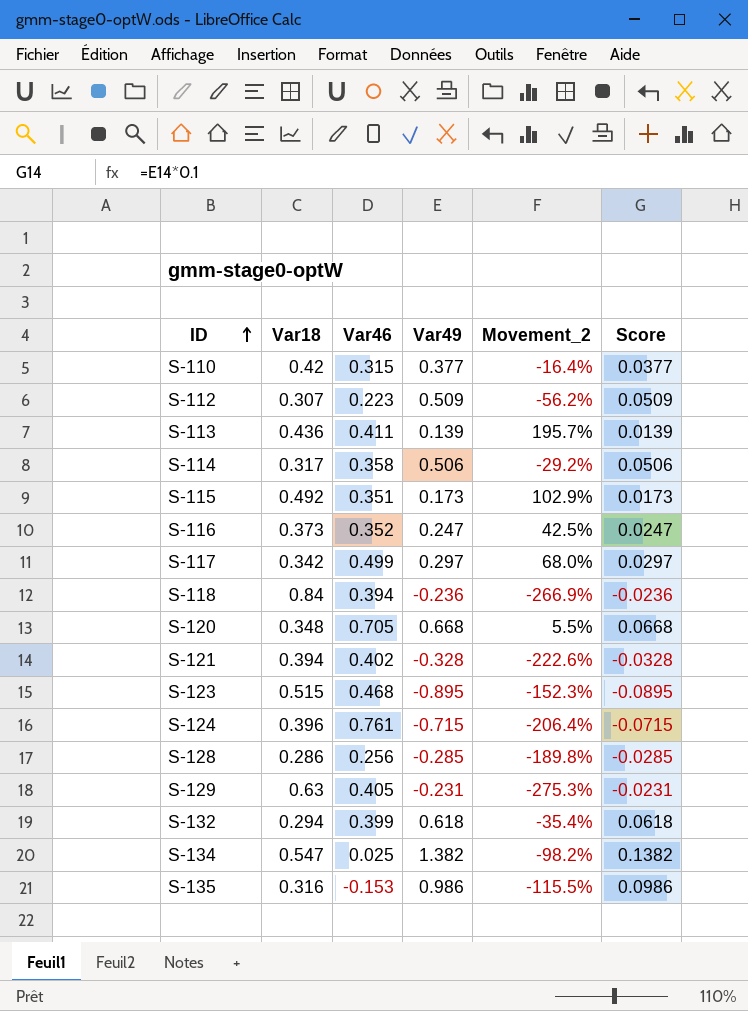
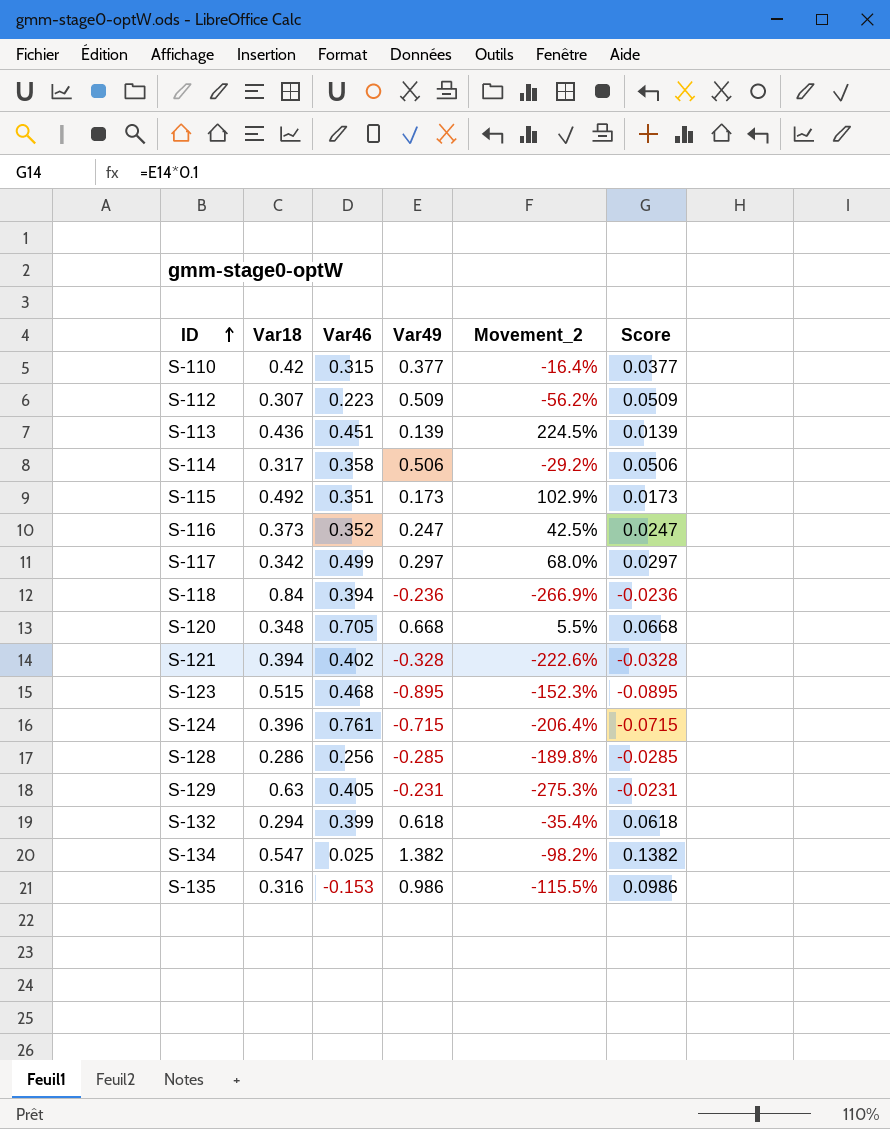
S-113 | Var46: 0.411 -> 0.451
S-113 | Movement_2: 195.7% -> 224.5%

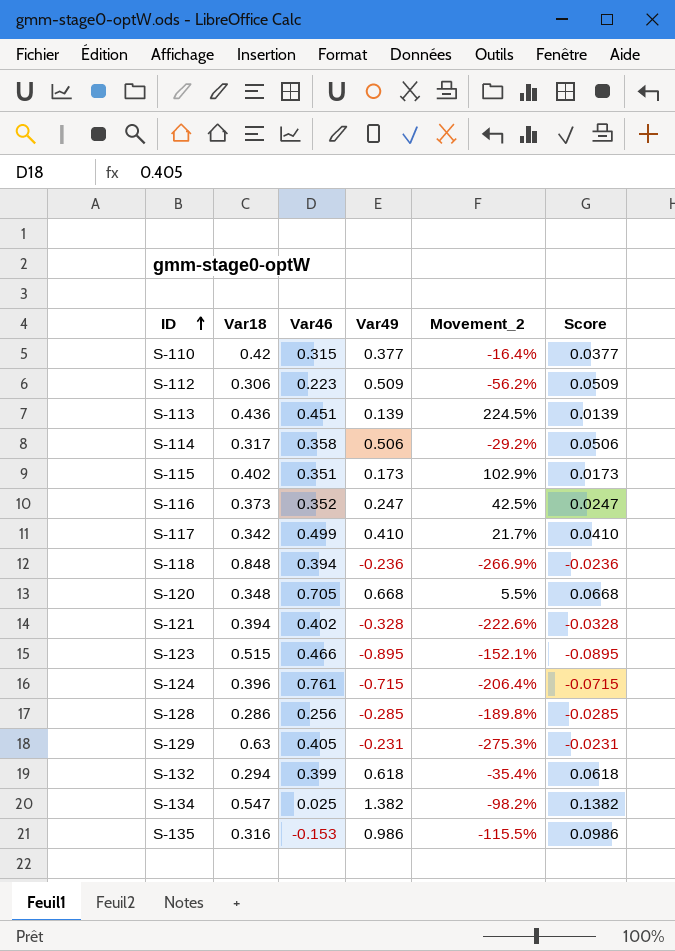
S-112 | Var18: 0.307 -> 0.306
S-115 | Var18: 0.492 -> 0.402
S-117 | Var49: 0.297 -> 0.410
S-117 | Movement_2: 68.0% -> 21.7%
S-117 | Score: 0.0297 -> 0.0410
S-118 | Var18: 0.84 -> 0.848
S-123 | Var46: 0.468 -> 0.466
S-123 | Movement_2: -152.3% -> -152.1%

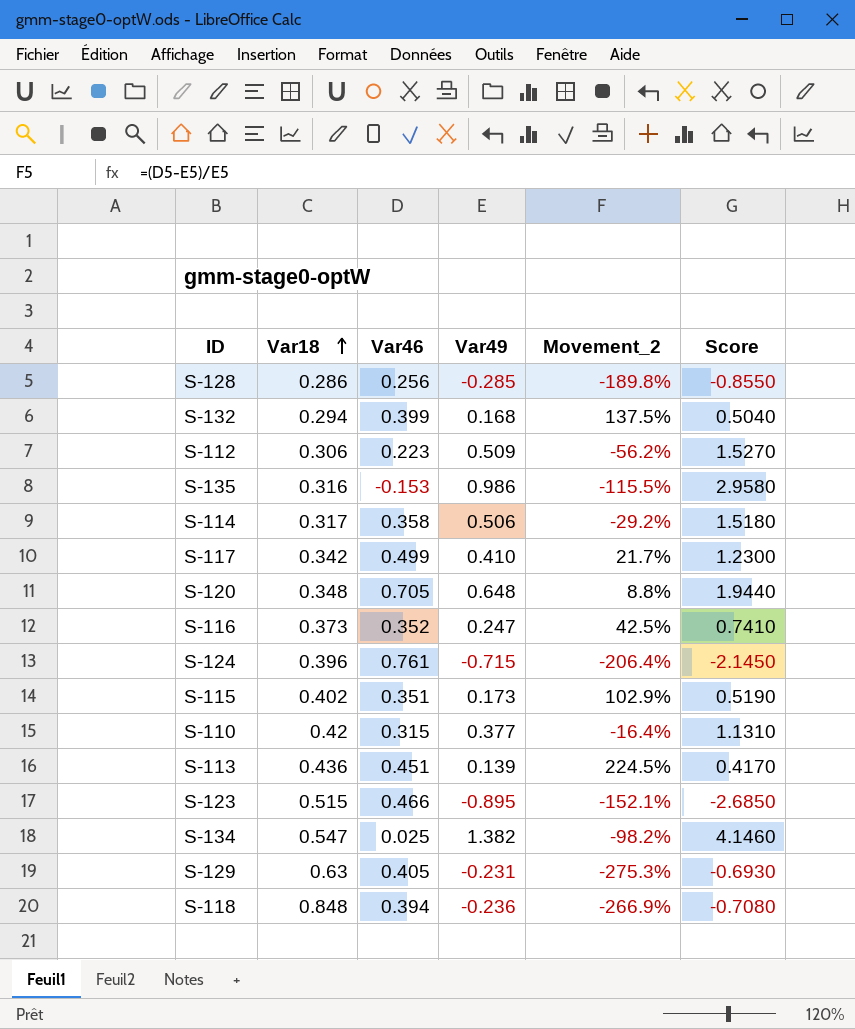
row order: ID ascending -> Var18 ascending
column Score | formula: [Var49] * 0.1 -> [Var49] * 3
row S-121: 0.394 | 0.402 | -0.328 | -222.6% | -0.0328 -> none
S-132 | Var49: 0.618 -> 0.168
S-132 | Movement_2: -35.4% -> 137.5%
S-120 | Var49: 0.668 -> 0.648
S-120 | Movement_2: 5.5% -> 8.8%

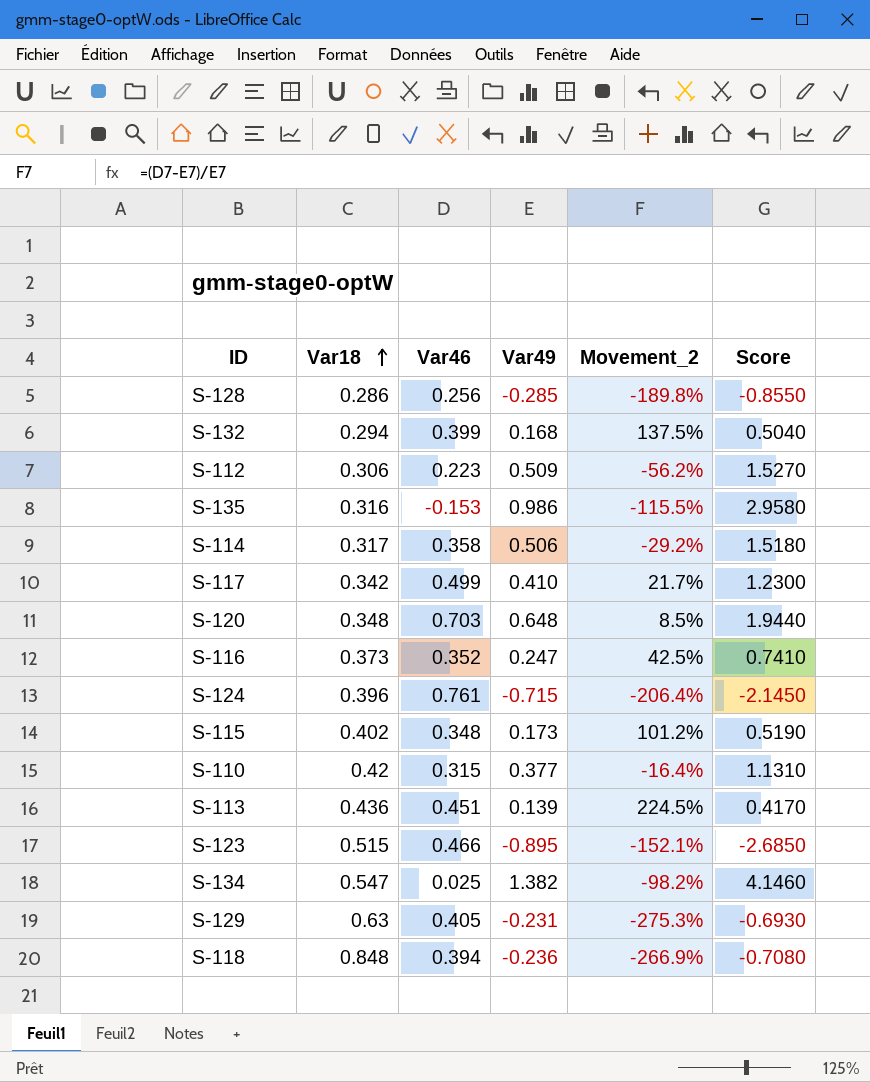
S-120 | Var46: 0.705 -> 0.703
S-120 | Movement_2: 8.8% -> 8.5%
S-115 | Var46: 0.351 -> 0.348
S-115 | Movement_2: 102.9% -> 101.2%

